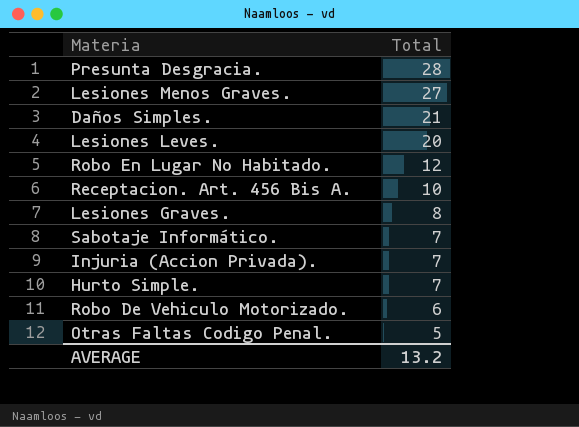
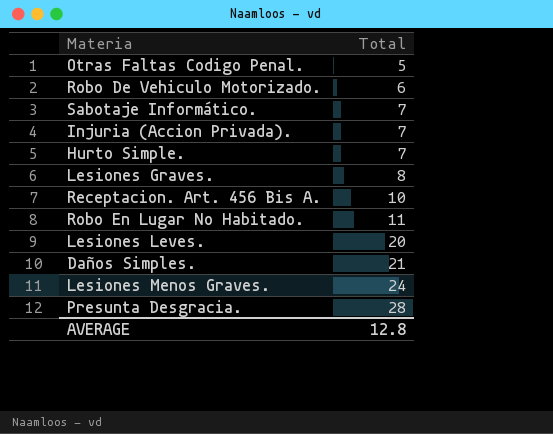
row order: Total descending -> Total ascending
Robo En Lugar No Habitado. | Total: 12 -> 11
Lesiones Menos Graves. | Total: 27 -> 24
AVERAGE | Total: 13.2 -> 12.8

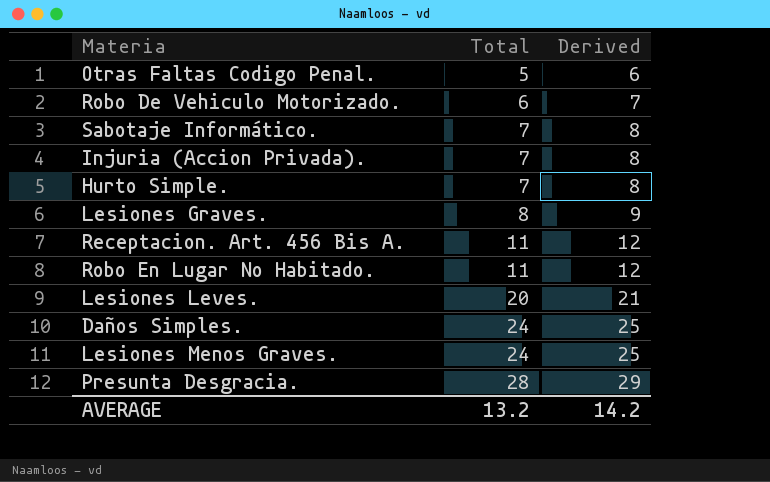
column Derived | formula: none -> [Total] + 1
Receptacion. Art. 456 Bis A. | Total: 10 -> 11
Daños Simples. | Total: 21 -> 24
AVERAGE | Total: 12.8 -> 13.2

